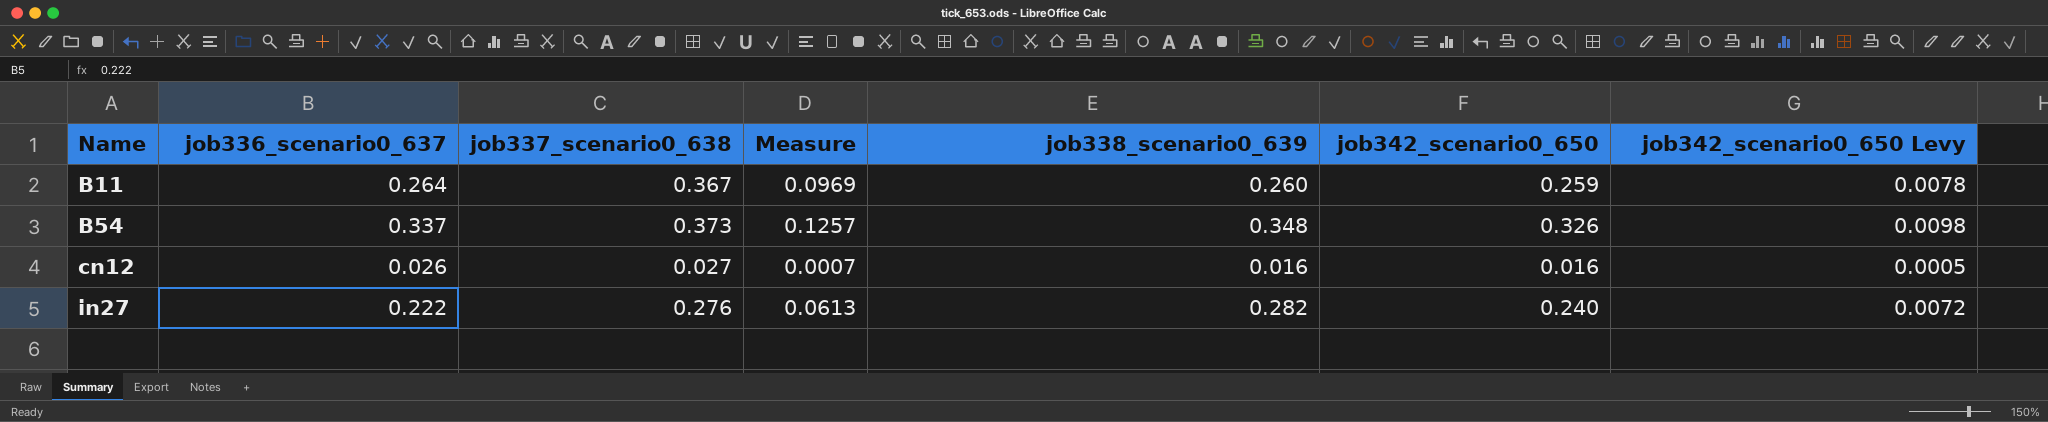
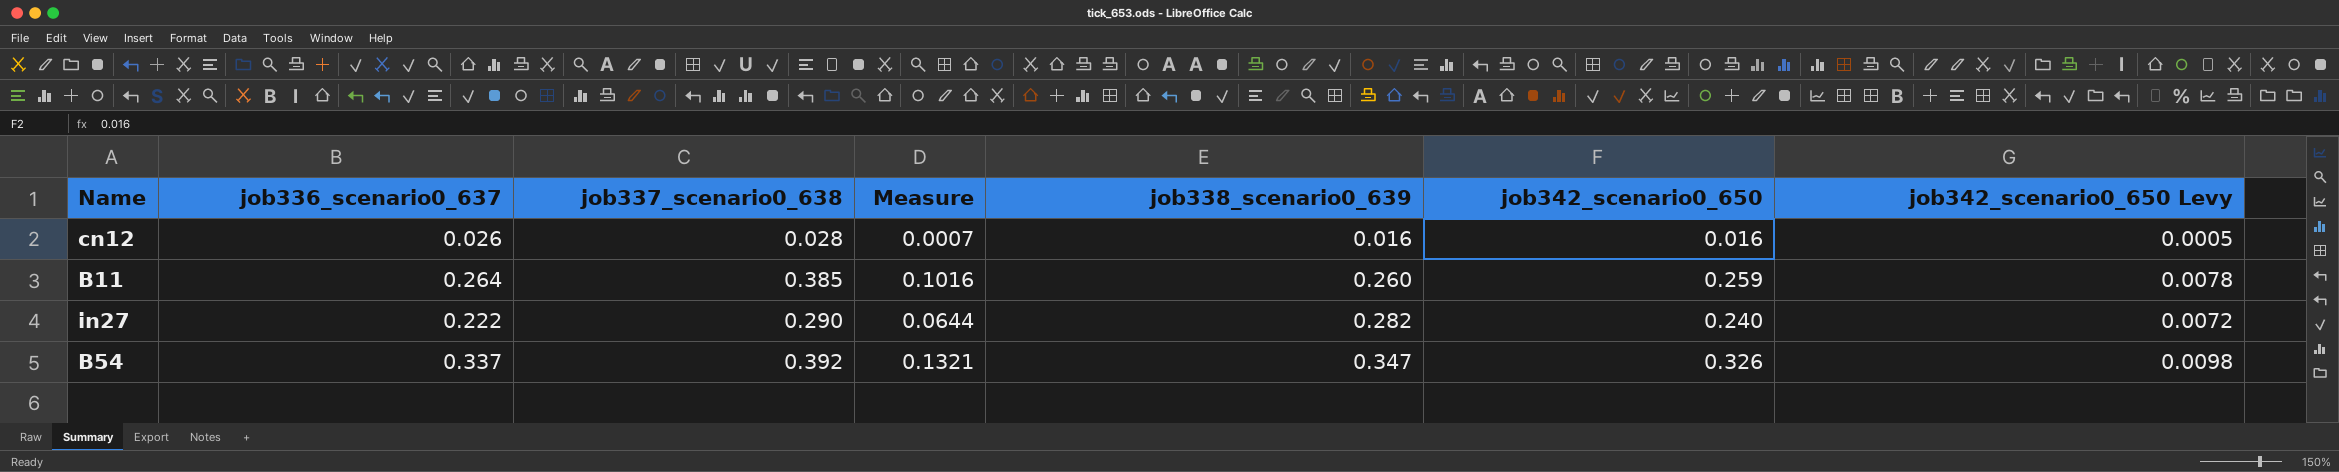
row order: Name ascending -> job338_scenario0_639 ascending
cn12 | job337_scenario0_638: 0.027 -> 0.028
B11 | job337_scenario0_638: 0.367 -> 0.385
B11 | Measure: 0.0969 -> 0.1016
in27 | job337_scenario0_638: 0.276 -> 0.290
in27 | Measure: 0.0613 -> 0.0644
B54 | job337_scenario0_638: 0.373 -> 0.392
B54 | Measure: 0.1257 -> 0.1321
B54 | job338_scenario0_639: 0.348 -> 0.347

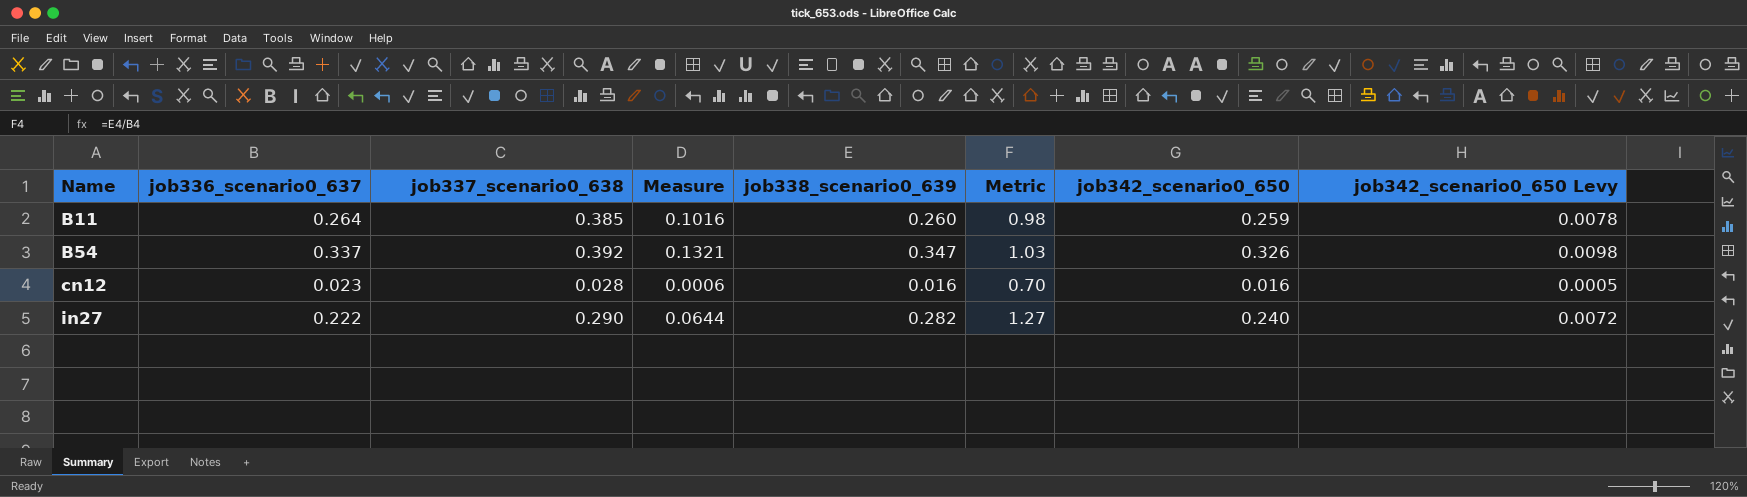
row order: job338_scenario0_639 ascending -> Name ascending
column Metric | formula: none -> [job338_scenario0_639] / [job336_scenario0_637]
cn12 | job336_scenario0_637: 0.026 -> 0.023
cn12 | Measure: 0.0007 -> 0.0006

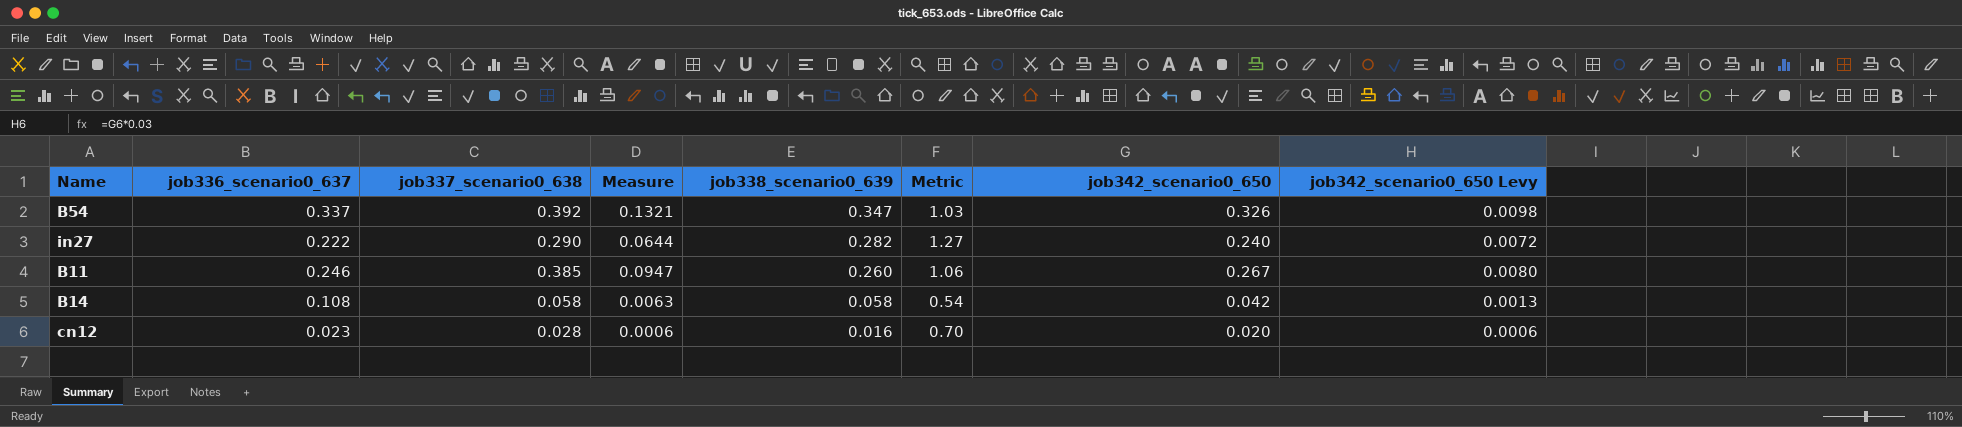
row order: Name ascending -> job338_scenario0_639 descending
B11 | job336_scenario0_637: 0.264 -> 0.246
B11 | Measure: 0.1016 -> 0.0947
B11 | Metric: 0.98 -> 1.06
B11 | job342_scenario0_650: 0.259 -> 0.267
B11 | job342_scenario0_650 Levy: 0.0078 -> 0.0080
row B14: none -> 0.108 | 0.058 | 0.0063 | 0.058 | 0.54 | 0.042 | 0.0013
cn12 | job342_scenario0_650: 0.016 -> 0.020
cn12 | job342_scenario0_650 Levy: 0.0005 -> 0.0006

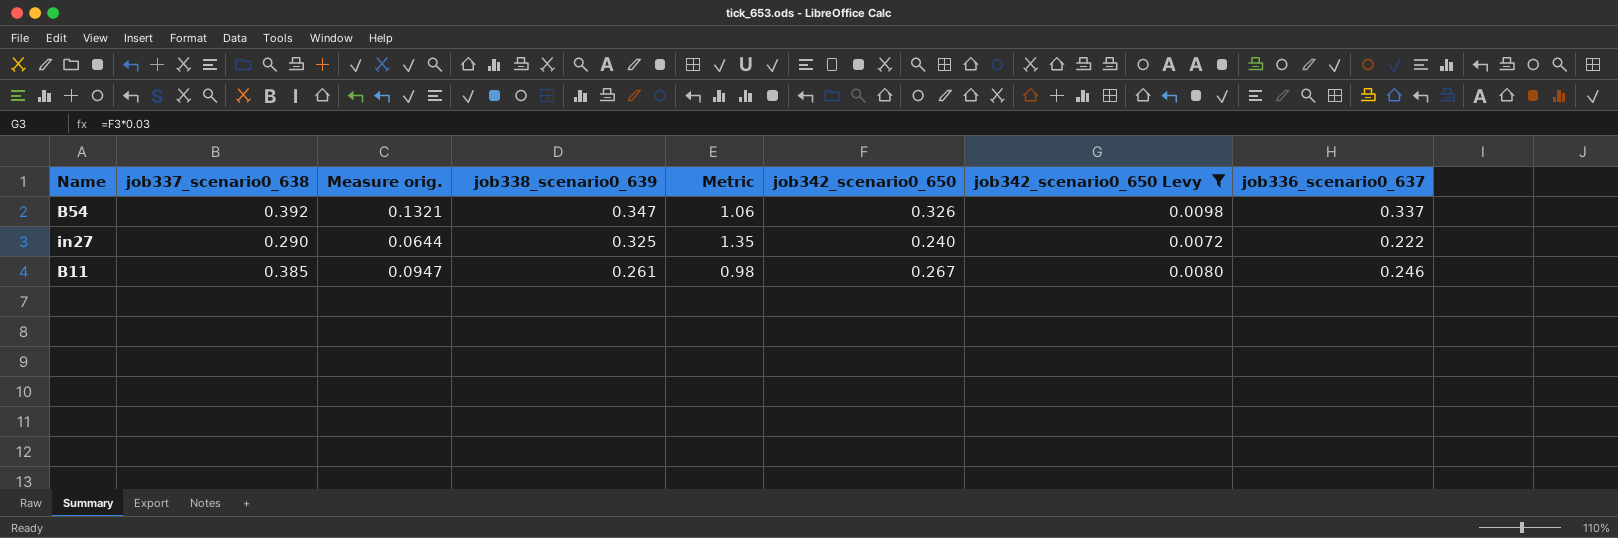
filter: none -> job342_scenario0_650 Levy >= 0.0072
column name: Measure -> Measure orig.
column Metric | formula: [job338_scenario0_639] / [job336_scenario0_637] -> [job338_scenario0_639] / [job342_scenario0_650]
column job336_scenario0_637 | position: 2 -> 8
in27 | job338_scenario0_639: 0.282 -> 0.325
B11 | job338_scenario0_639: 0.260 -> 0.261

